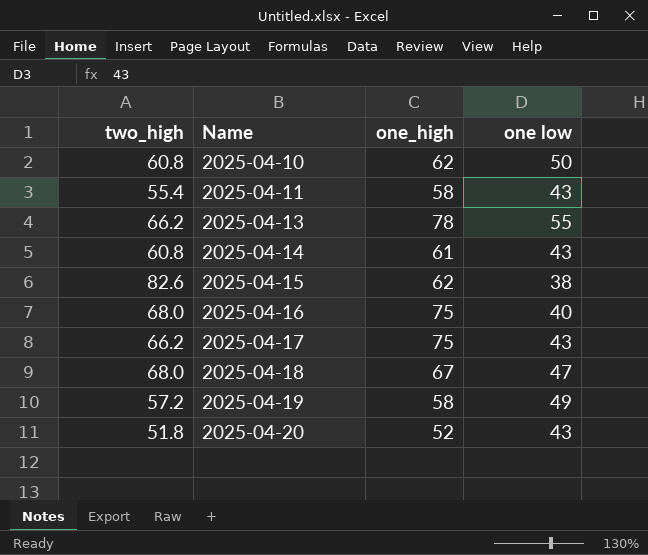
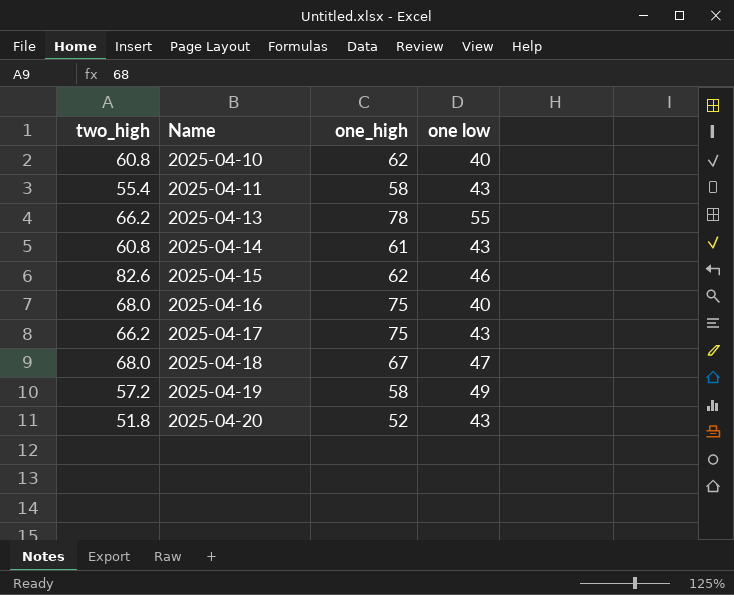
2025-04-10 | one low: 50 -> 40
2025-04-15 | one low: 38 -> 46

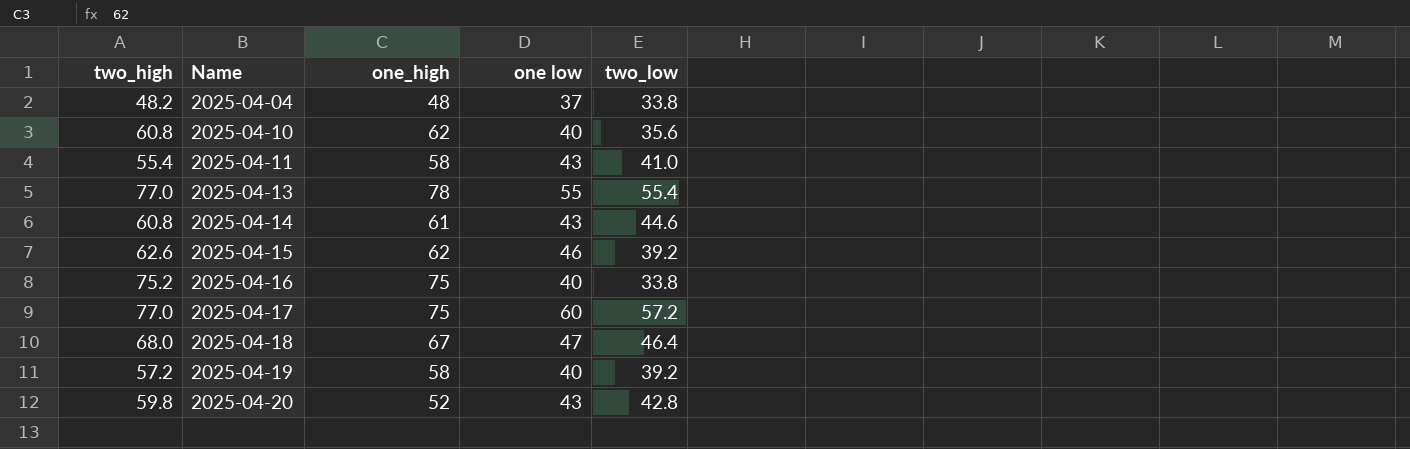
column two_low | position: none -> 5
row 2025-04-04: none -> 48.2 | 48 | 37 | 33.8
2025-04-13 | two_high: 66.2 -> 77.0
2025-04-15 | two_high: 82.6 -> 62.6
2025-04-16 | two_high: 68.0 -> 75.2
2025-04-17 | two_high: 66.2 -> 77.0
2025-04-17 | one low: 43 -> 60
2025-04-19 | one low: 49 -> 40
2025-04-20 | two_high: 51.8 -> 59.8

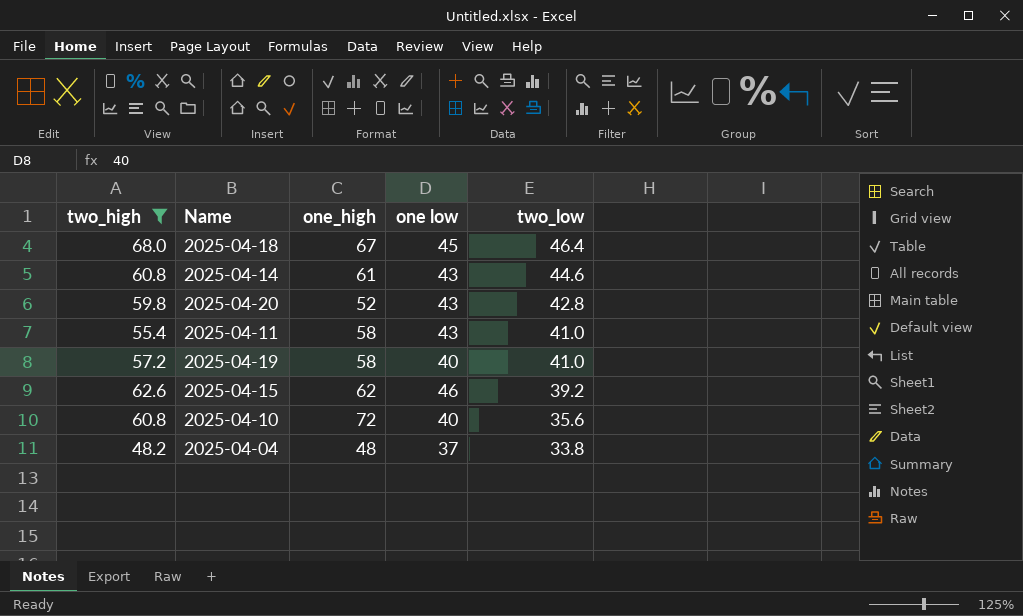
filter: none -> two_high <= 68.0
row order: Name ascending -> two_low descending
2025-04-18 | one low: 47 -> 45
2025-04-19 | two_low: 39.2 -> 41.0
2025-04-10 | one_high: 62 -> 72

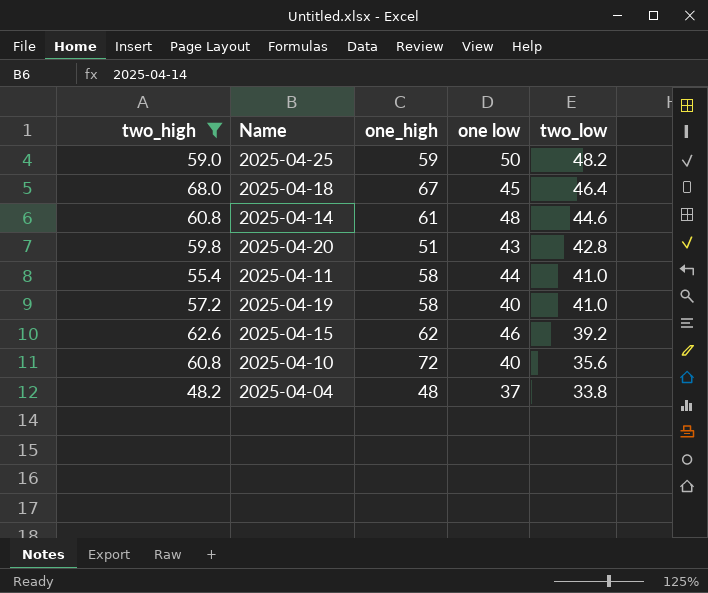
row 2025-04-25: none -> 59.0 | 59 | 50 | 48.2
2025-04-14 | one low: 43 -> 48
2025-04-20 | one_high: 52 -> 51
2025-04-11 | one low: 43 -> 44

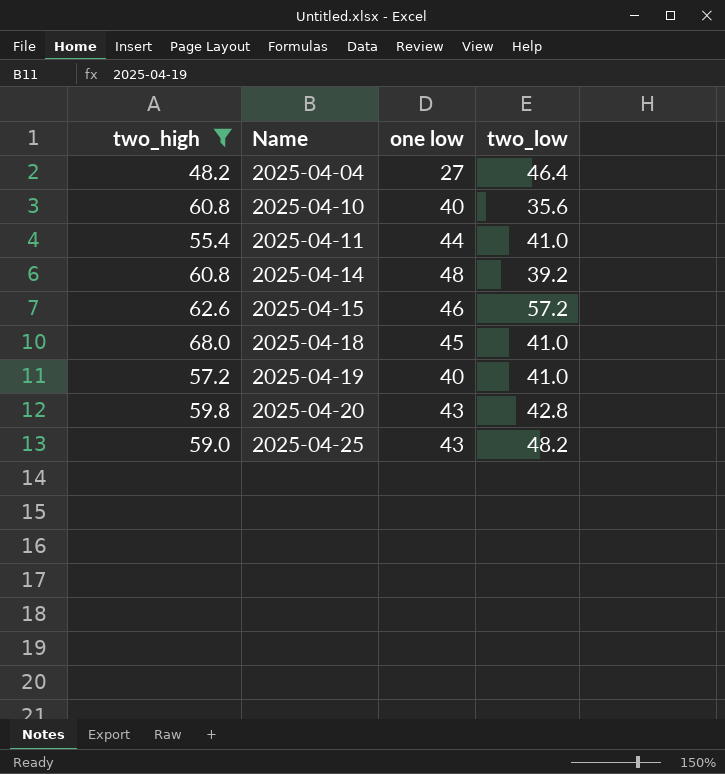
row order: two_low descending -> Name ascending
column one_high | position: 3 -> none
2025-04-04 | one low: 37 -> 27
2025-04-04 | two_low: 33.8 -> 46.4
2025-04-14 | two_low: 44.6 -> 39.2
2025-04-15 | two_low: 39.2 -> 57.2
2025-04-18 | two_low: 46.4 -> 41.0
2025-04-25 | one low: 50 -> 43

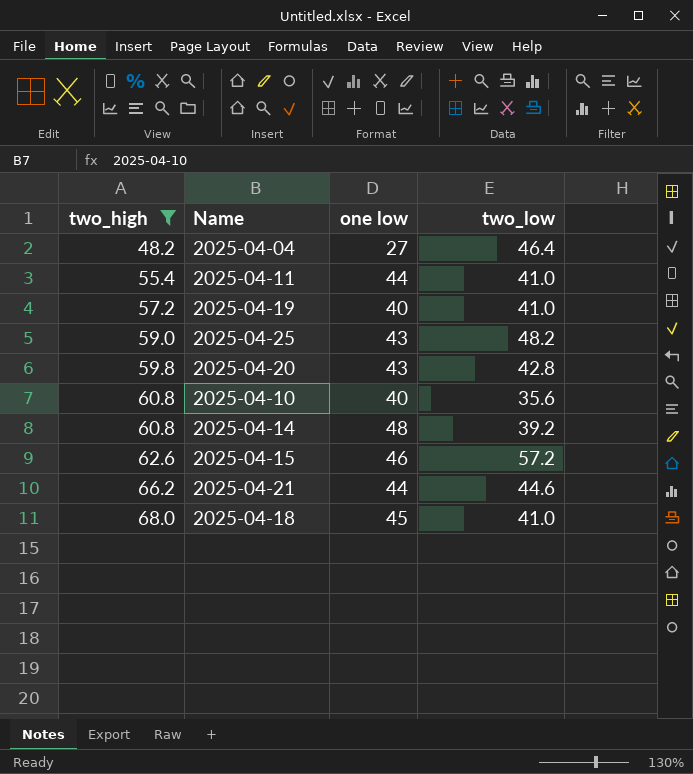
row order: Name ascending -> two_high ascending
row 2025-04-21: none -> 66.2 | 44 | 44.6

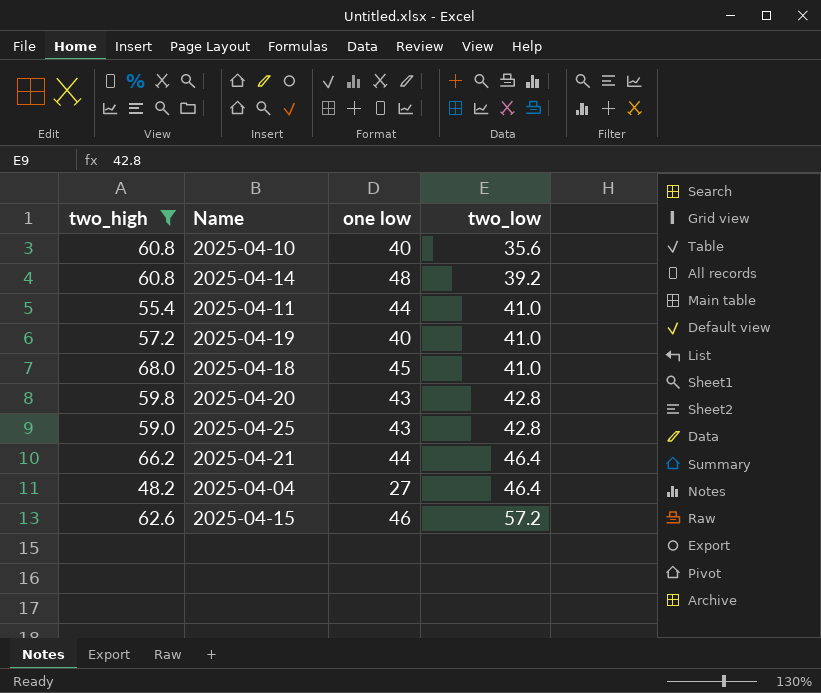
row order: two_high ascending -> two_low ascending
2025-04-25 | two_low: 48.2 -> 42.8
2025-04-21 | two_low: 44.6 -> 46.4

